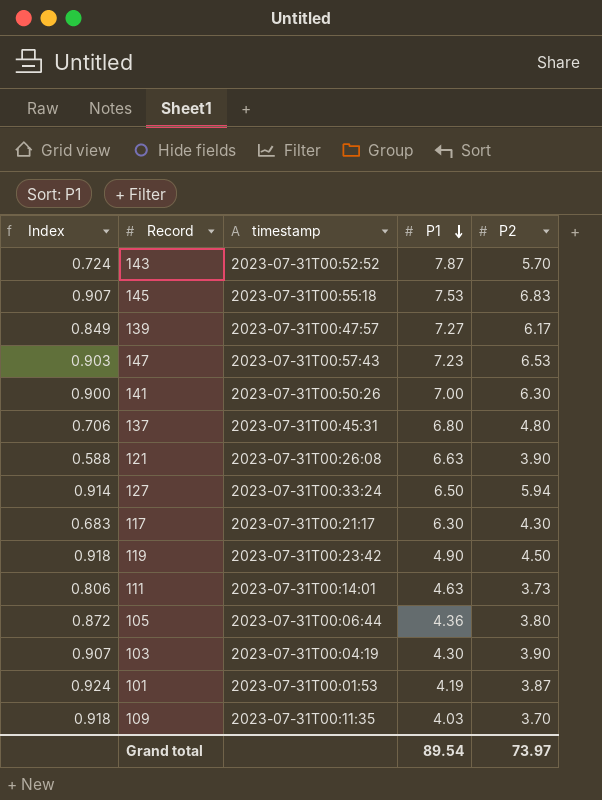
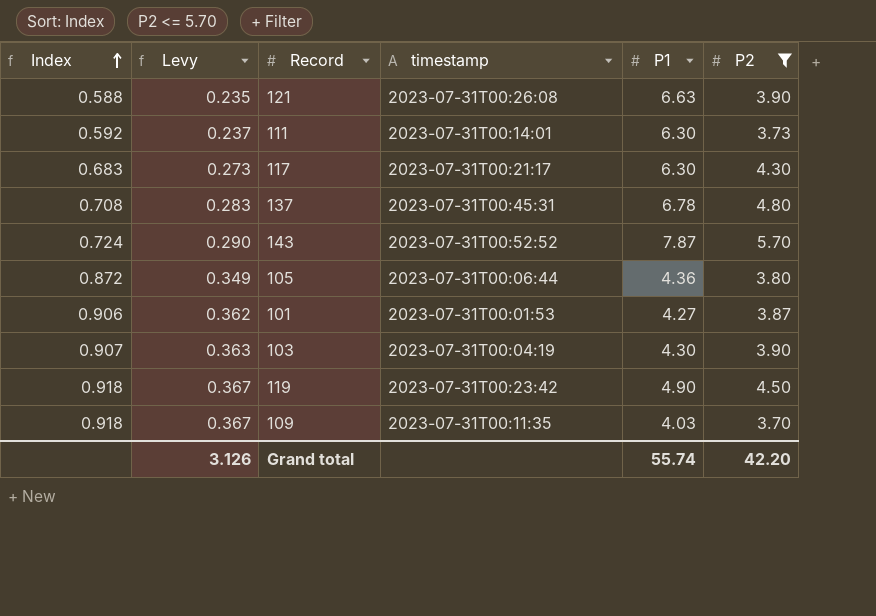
filter: none -> P2 <= 5.70
row order: P1 descending -> Index ascending
column Levy | formula: none -> [Index] * 0.4
111 | Index: 0.806 -> 0.592
111 | P1: 4.63 -> 6.30
137 | Index: 0.706 -> 0.708
137 | P1: 6.80 -> 6.78
101 | Index: 0.924 -> 0.906
101 | P1: 4.19 -> 4.27
Grand total | P1: 89.54 -> 55.74
Grand total | P2: 73.97 -> 42.20

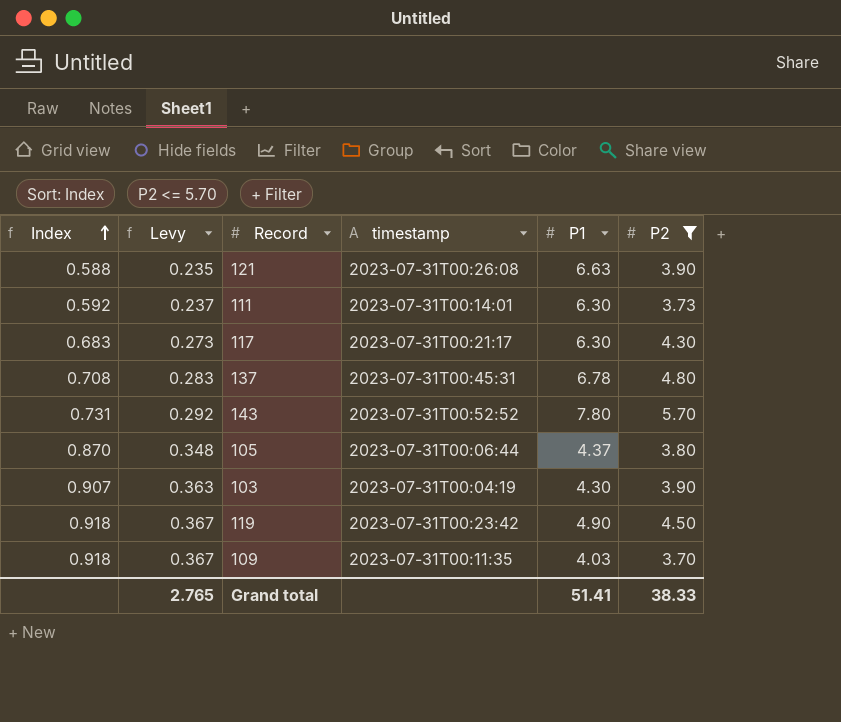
row 101: 0.906 | 0.362 | 2023-07-31T00:01:53 | 4.27 | 3.87 -> none
143 | Index: 0.724 -> 0.731
143 | Levy: 0.290 -> 0.292
143 | P1: 7.87 -> 7.80
105 | Index: 0.872 -> 0.870
105 | Levy: 0.349 -> 0.348
105 | P1: 4.36 -> 4.37
Grand total | Levy: 3.126 -> 2.765
Grand total | P1: 55.74 -> 51.41
Grand total | P2: 42.20 -> 38.33

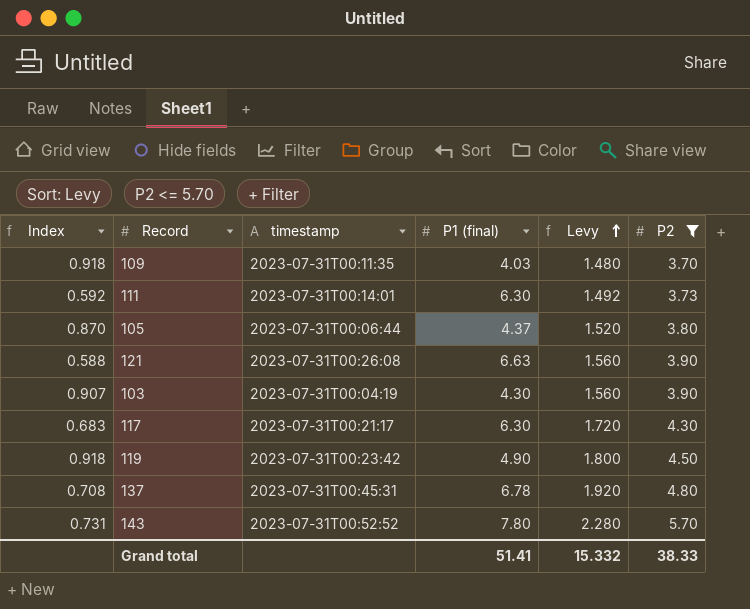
row order: Index ascending -> Levy ascending
column name: P1 -> P1 (final)
column Levy | formula: [Index] * 0.4 -> [P2] * 0.4
column Levy | position: 2 -> 5
Grand total | Levy: 2.765 -> 15.332

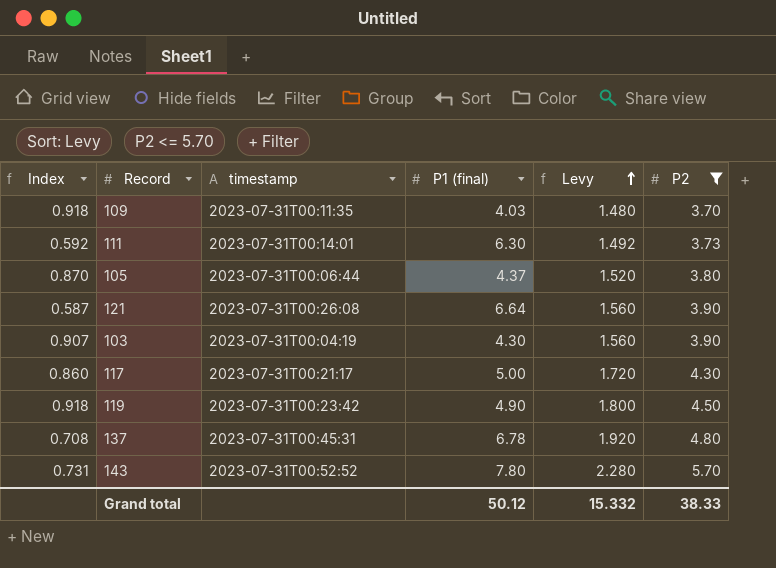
121 | Index: 0.588 -> 0.587
121 | P1 (final): 6.63 -> 6.64
117 | Index: 0.683 -> 0.860
117 | P1 (final): 6.30 -> 5.00
Grand total | P1 (final): 51.41 -> 50.12

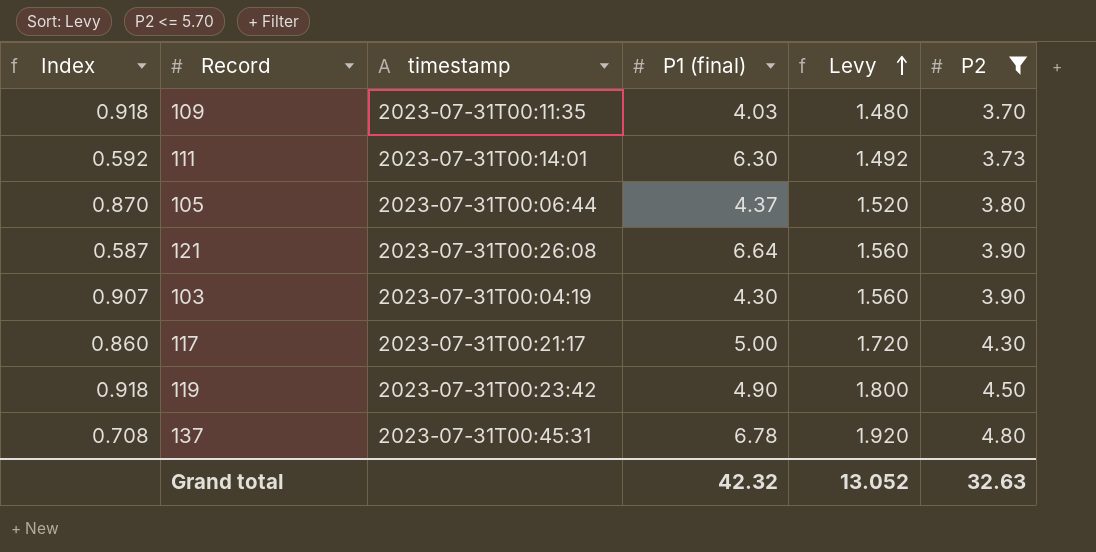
row 143: 0.731 | 2023-07-31T00:52:52 | 7.80 | 2.280 | 5.70 -> none
Grand total | P1 (final): 50.12 -> 42.32
Grand total | Levy: 15.332 -> 13.052
Grand total | P2: 38.33 -> 32.63

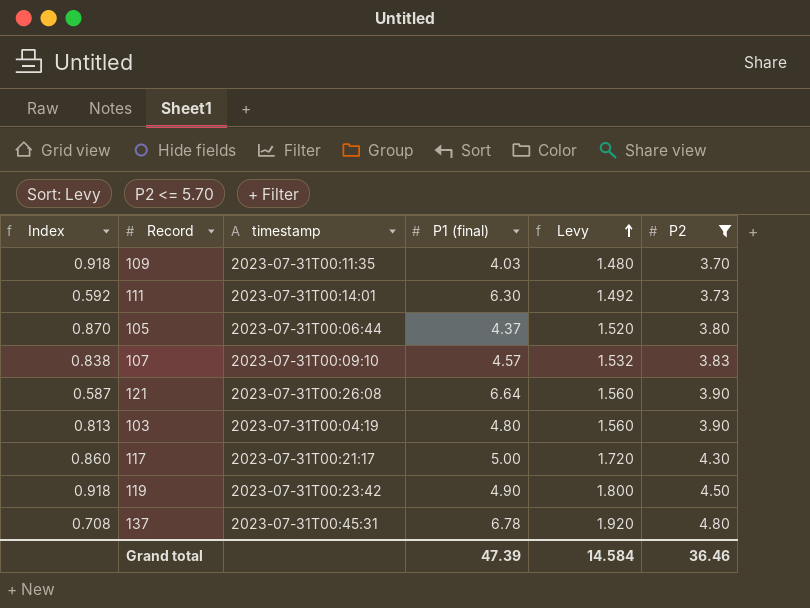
row 107: none -> 0.838 | 2023-07-31T00:09:10 | 4.57 | 1.532 | 3.83
103 | Index: 0.907 -> 0.813
103 | P1 (final): 4.30 -> 4.80
Grand total | P1 (final): 42.32 -> 47.39
Grand total | Levy: 13.052 -> 14.584
Grand total | P2: 32.63 -> 36.46

